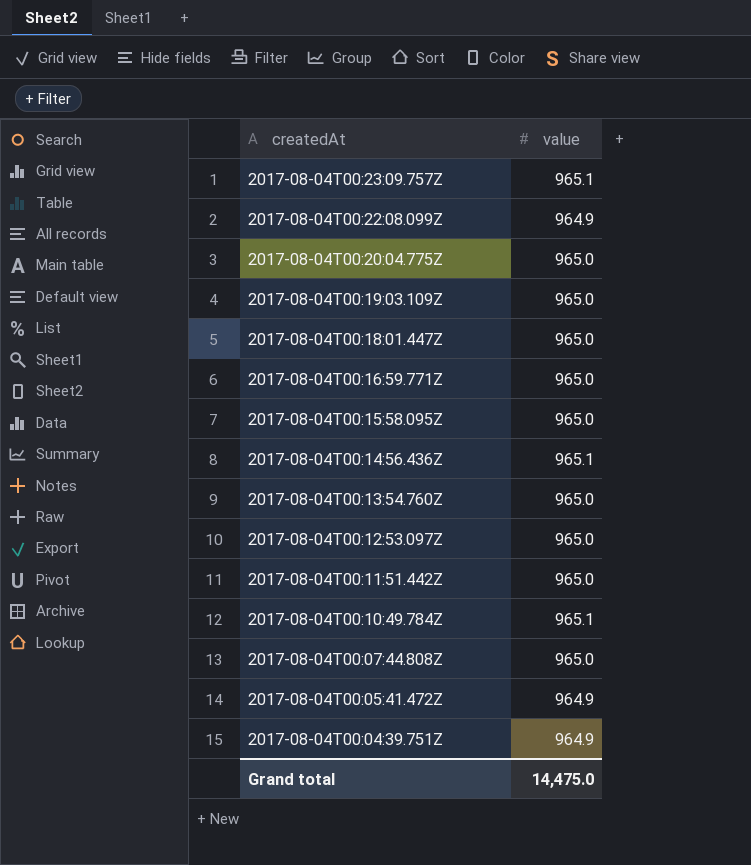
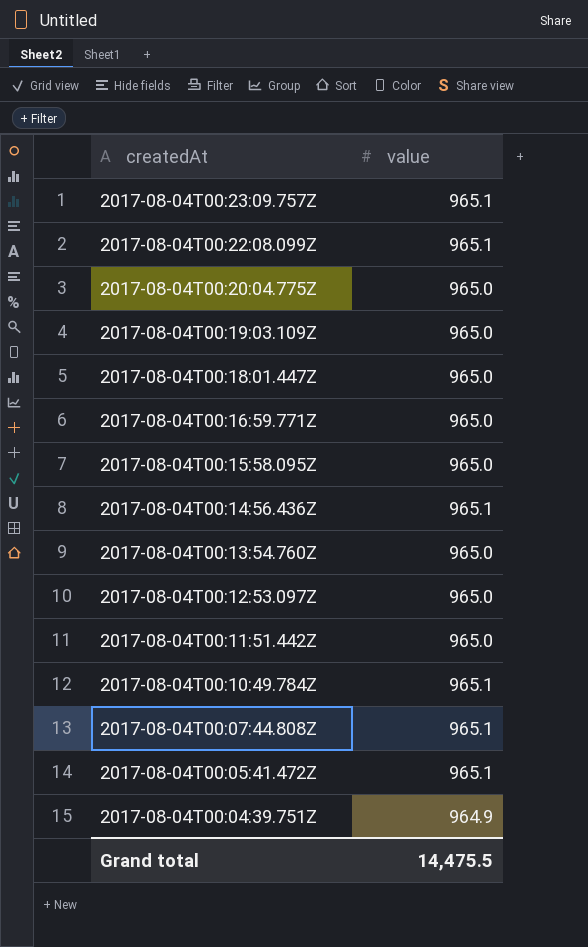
2017-08-04T00:22:08.099Z | value: 964.9 -> 965.1
2017-08-04T00:07:44.808Z | value: 965.0 -> 965.1
2017-08-04T00:05:41.472Z | value: 964.9 -> 965.1
Grand total | value: 14,475.0 -> 14,475.5

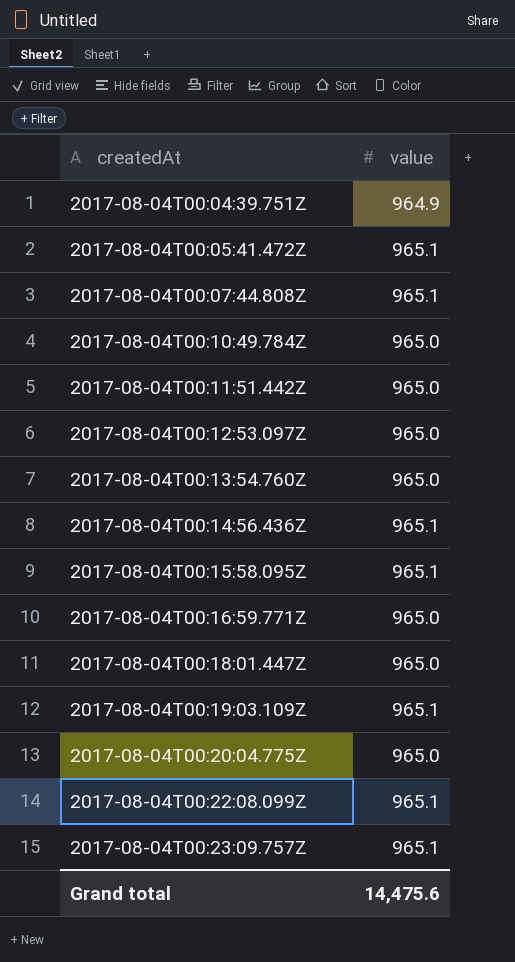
row order: createdAt descending -> createdAt ascending
2017-08-04T00:10:49.784Z | value: 965.1 -> 965.0
2017-08-04T00:15:58.095Z | value: 965.0 -> 965.1
2017-08-04T00:19:03.109Z | value: 965.0 -> 965.1
Grand total | value: 14,475.5 -> 14,475.6

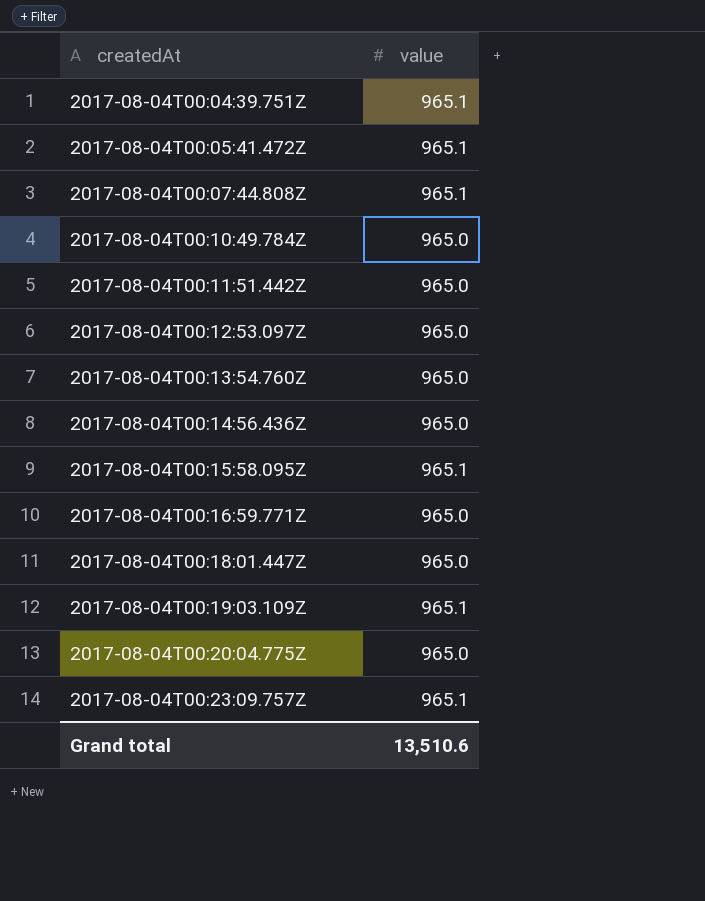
row 2017-08-04T00:22:08.099Z: 965.1 -> none
2017-08-04T00:04:39.751Z | value: 964.9 -> 965.1
2017-08-04T00:14:56.436Z | value: 965.1 -> 965.0
Grand total | value: 14,475.6 -> 13,510.6

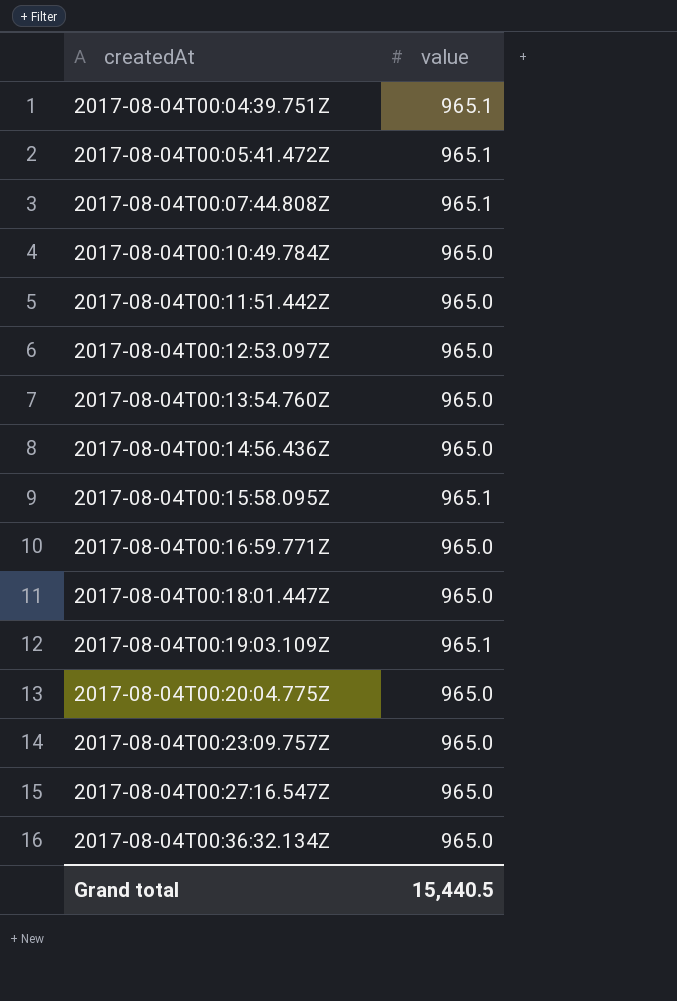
2017-08-04T00:23:09.757Z | value: 965.1 -> 965.0
row 2017-08-04T00:27:16.547Z: none -> 965.0
row 2017-08-04T00:36:32.134Z: none -> 965.0
Grand total | value: 13,510.6 -> 15,440.5

